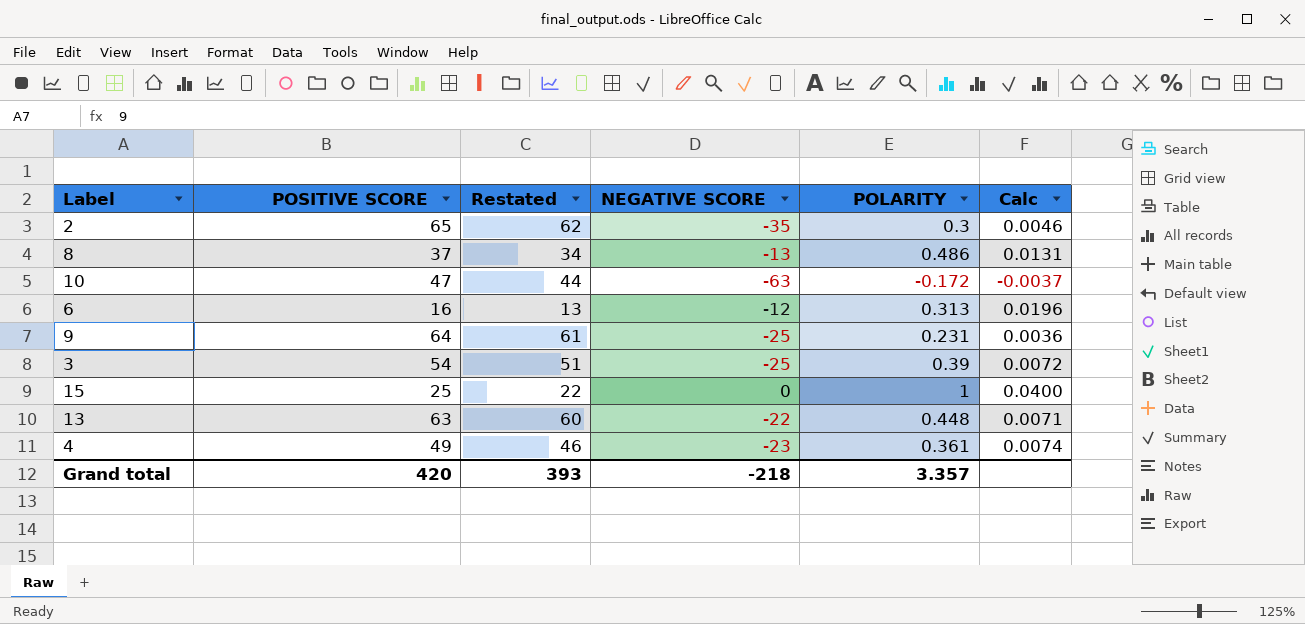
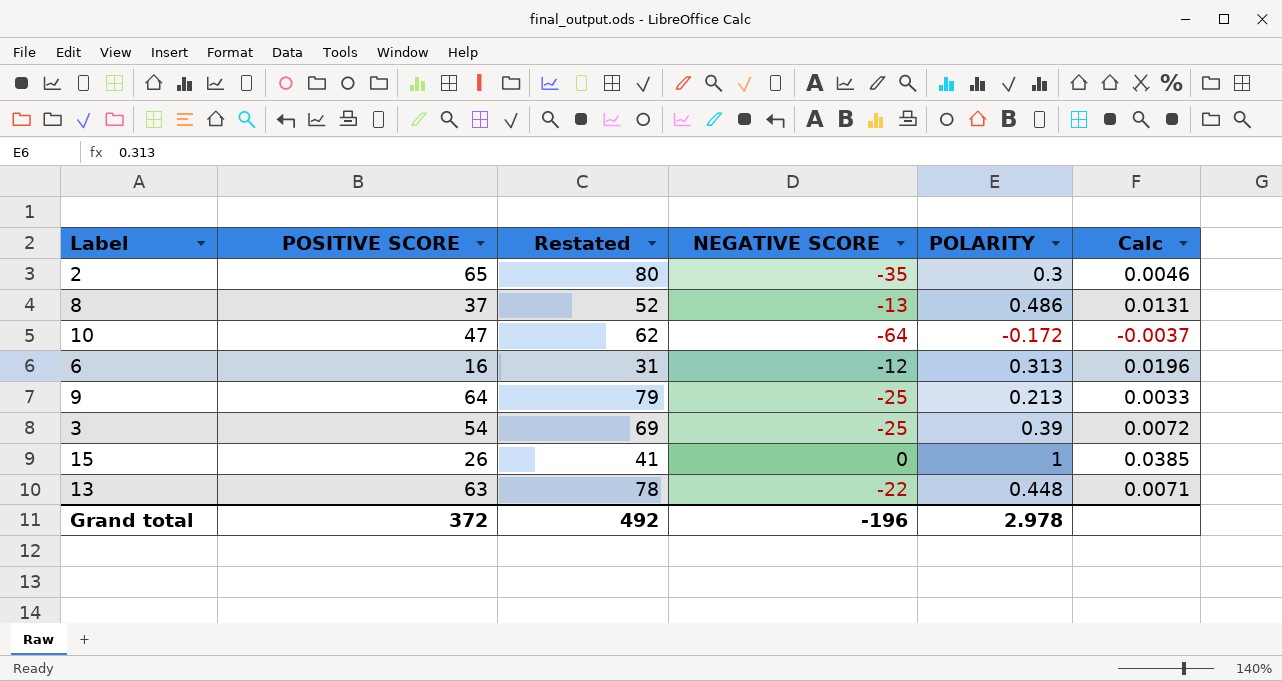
column Restated | formula: [POSITIVE SCORE] - 3 -> [POSITIVE SCORE] + 15
row 4: 49 | 46 | -23 | 0.361 | 0.0074 -> none
10 | NEGATIVE SCORE: -63 -> -64
9 | POLARITY: 0.231 -> 0.213
9 | Calc: 0.0036 -> 0.0033
15 | POSITIVE SCORE: 25 -> 26
15 | Calc: 0.0400 -> 0.0385
Grand total | POSITIVE SCORE: 420 -> 372
Grand total | Restated: 393 -> 492
Grand total | NEGATIVE SCORE: -218 -> -196
Grand total | POLARITY: 3.357 -> 2.978

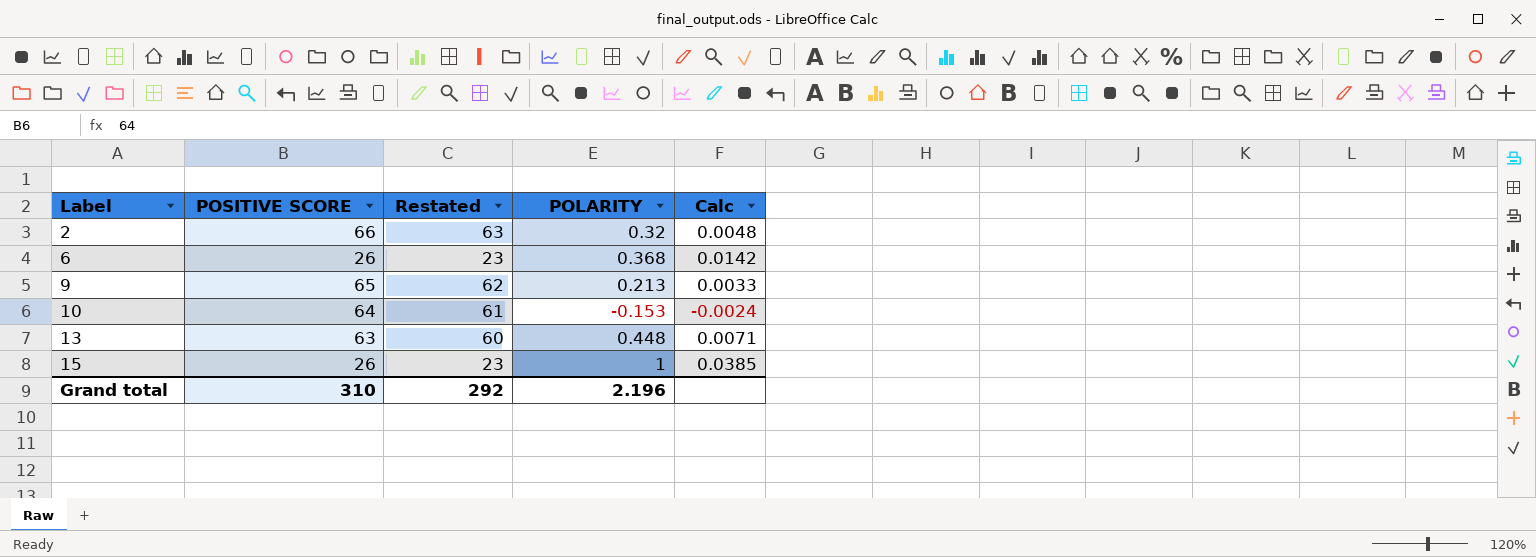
row order: none -> Label ascending
column NEGATIVE SCORE | position: 4 -> none
column Restated | formula: [POSITIVE SCORE] + 15 -> [POSITIVE SCORE] - 3
row 8: 37 | 52 | -13 | 0.486 | 0.0131 -> none
row 3: 54 | 69 | -25 | 0.39 | 0.0072 -> none
2 | POSITIVE SCORE: 65 -> 66
2 | POLARITY: 0.3 -> 0.32
2 | Calc: 0.0046 -> 0.0048
6 | POSITIVE SCORE: 16 -> 26
6 | POLARITY: 0.313 -> 0.368
6 | Calc: 0.0196 -> 0.0142
9 | POSITIVE SCORE: 64 -> 65
10 | POSITIVE SCORE: 47 -> 64
10 | POLARITY: -0.172 -> -0.153
10 | Calc: -0.0037 -> -0.0024
Grand total | POSITIVE SCORE: 372 -> 310
Grand total | Restated: 492 -> 292
Grand total | POLARITY: 2.978 -> 2.196

